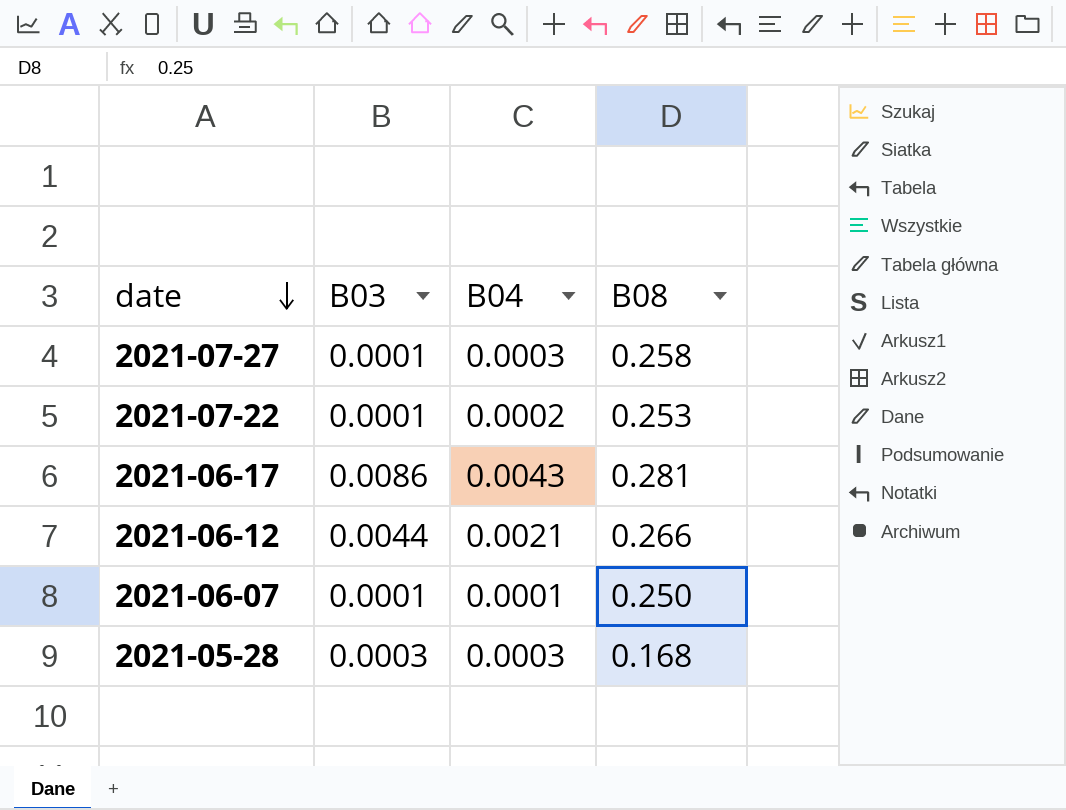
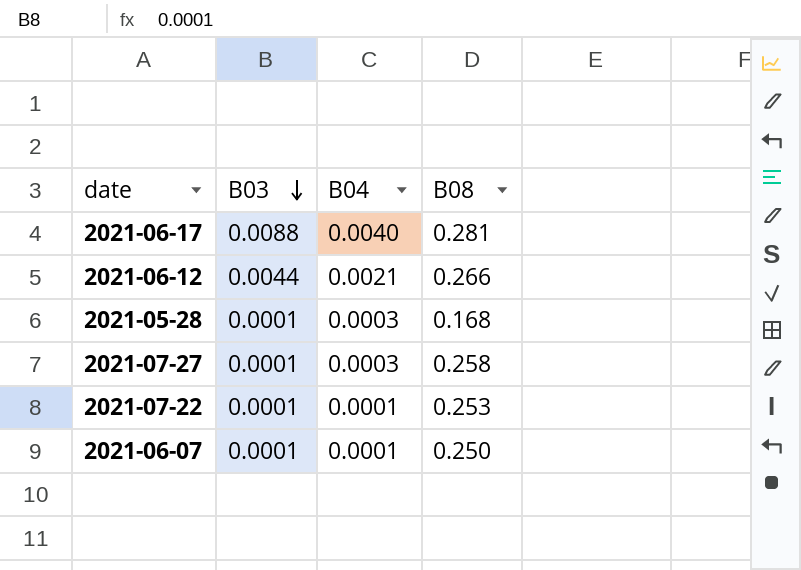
row order: date descending -> B03 descending
2021-06-17 | B03: 0.0086 -> 0.0088
2021-06-17 | B04: 0.0043 -> 0.0040
2021-05-28 | B03: 0.0003 -> 0.0001
2021-07-22 | B04: 0.0002 -> 0.0001

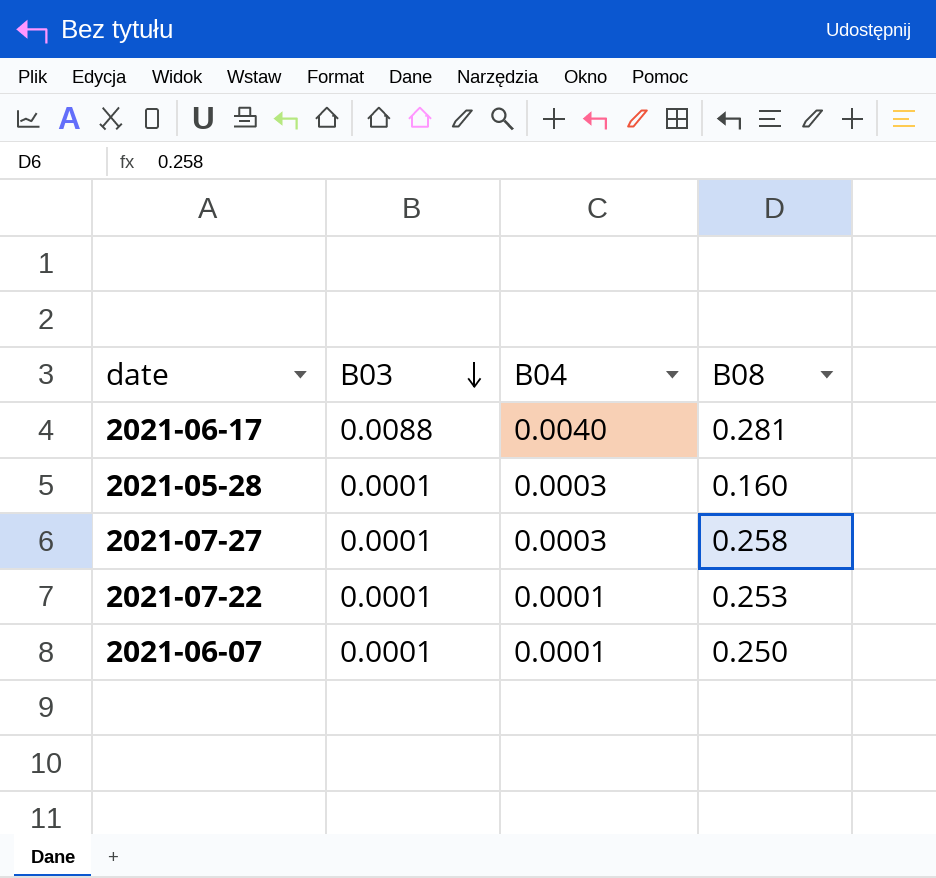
row 2021-06-12: 0.0044 | 0.0021 | 0.266 -> none
2021-05-28 | B08: 0.168 -> 0.160

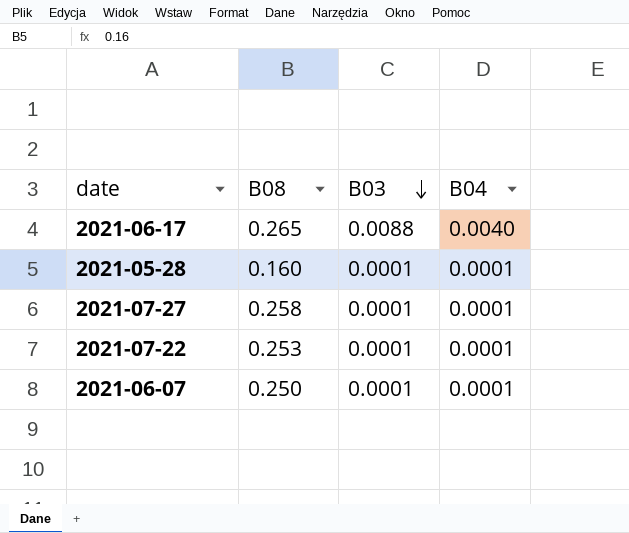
column B08 | position: 4 -> 2
2021-06-17 | B08: 0.281 -> 0.265
2021-05-28 | B04: 0.0003 -> 0.0001
2021-07-27 | B04: 0.0003 -> 0.0001

